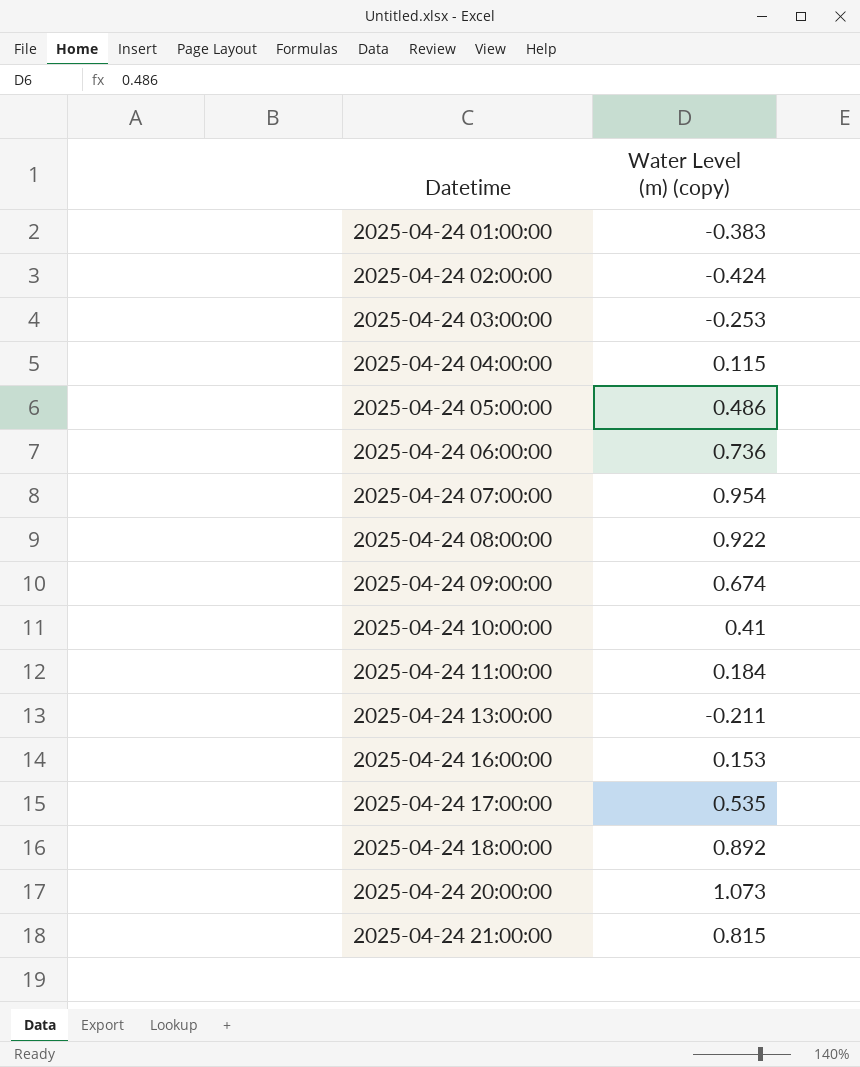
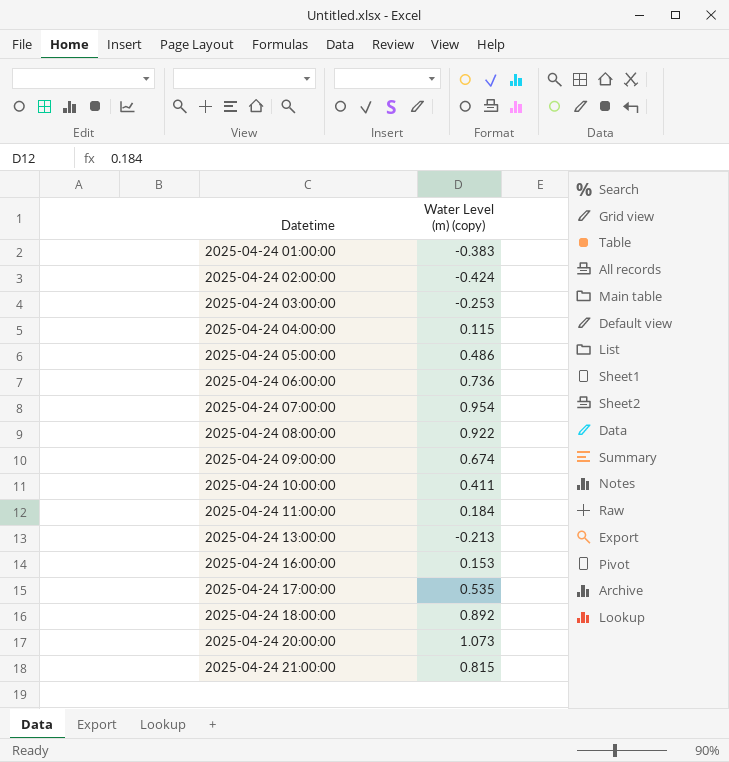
2025-04-24 10:00:00 | Water Level (m) (copy): 0.41 -> 0.411
2025-04-24 13:00:00 | Water Level (m) (copy): -0.211 -> -0.213

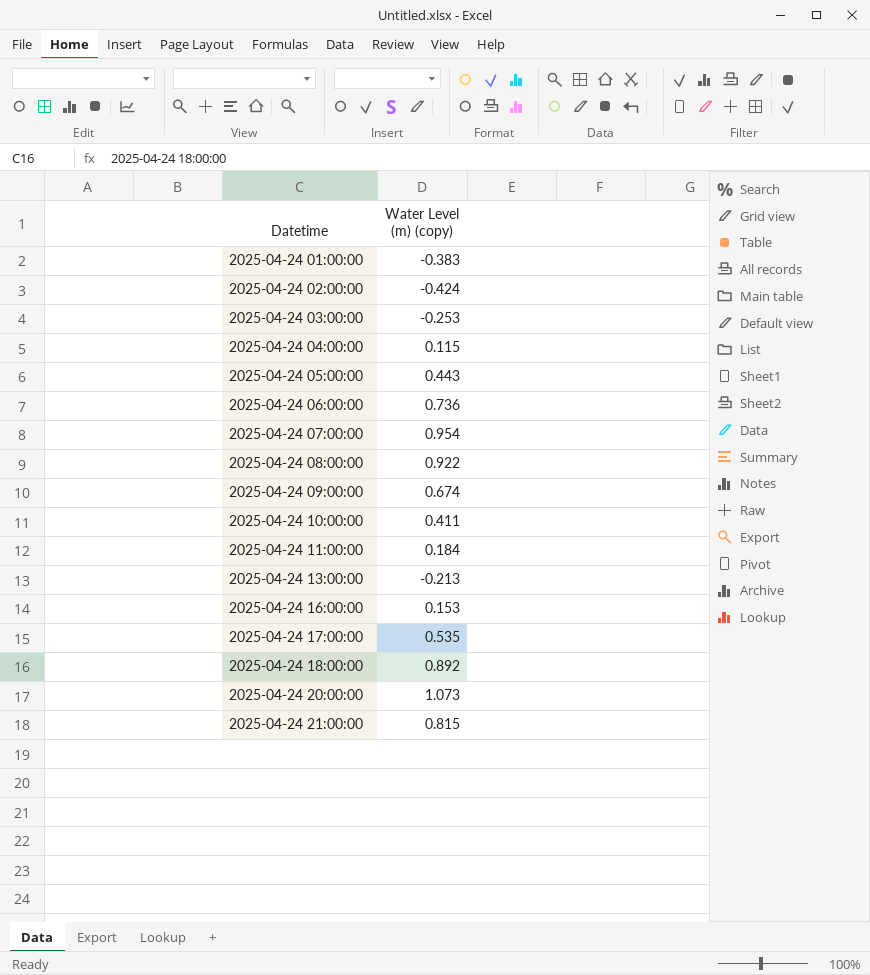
2025-04-24 05:00:00 | Water Level (m) (copy): 0.486 -> 0.443

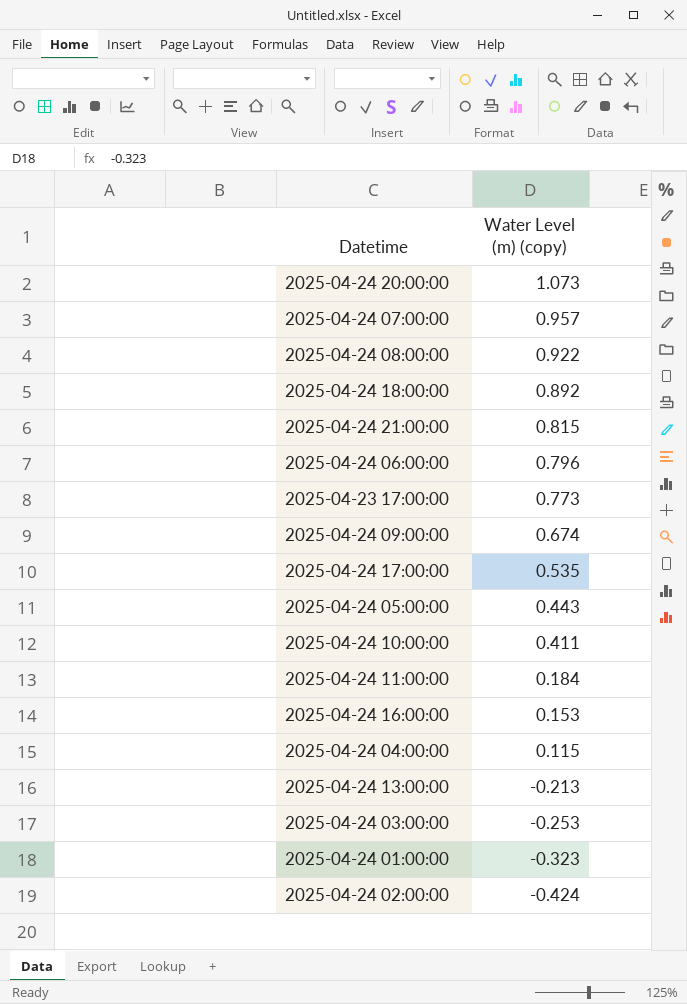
row order: Datetime ascending -> Water Level (m) (copy) descending
2025-04-24 07:00:00 | Water Level (m) (copy): 0.954 -> 0.957
2025-04-24 06:00:00 | Water Level (m) (copy): 0.736 -> 0.796
row 2025-04-23 17:00:00: none -> 0.773
2025-04-24 01:00:00 | Water Level (m) (copy): -0.383 -> -0.323

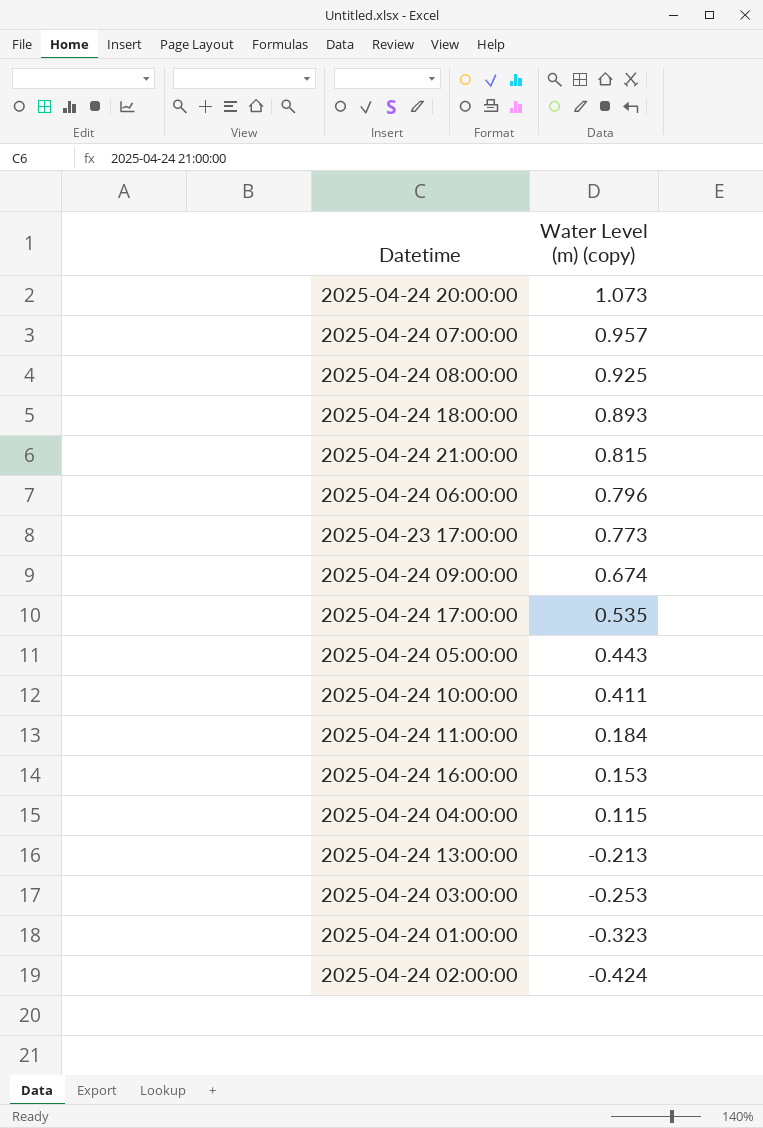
2025-04-24 08:00:00 | Water Level (m) (copy): 0.922 -> 0.925
2025-04-24 18:00:00 | Water Level (m) (copy): 0.892 -> 0.893

